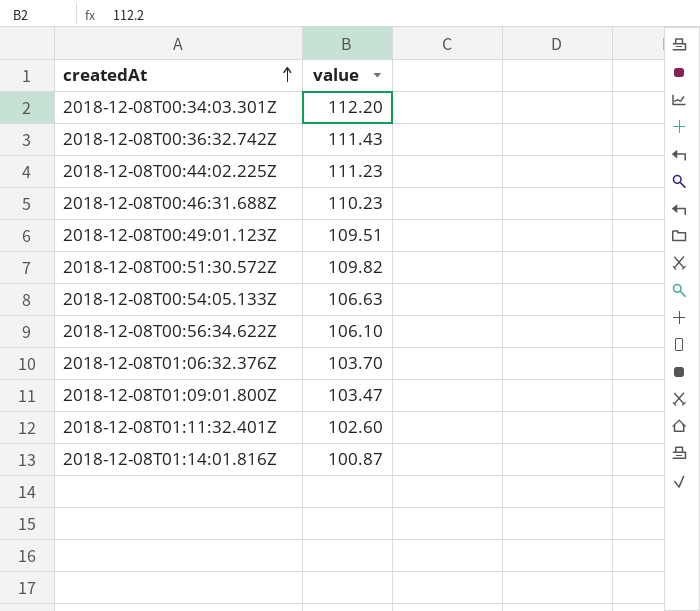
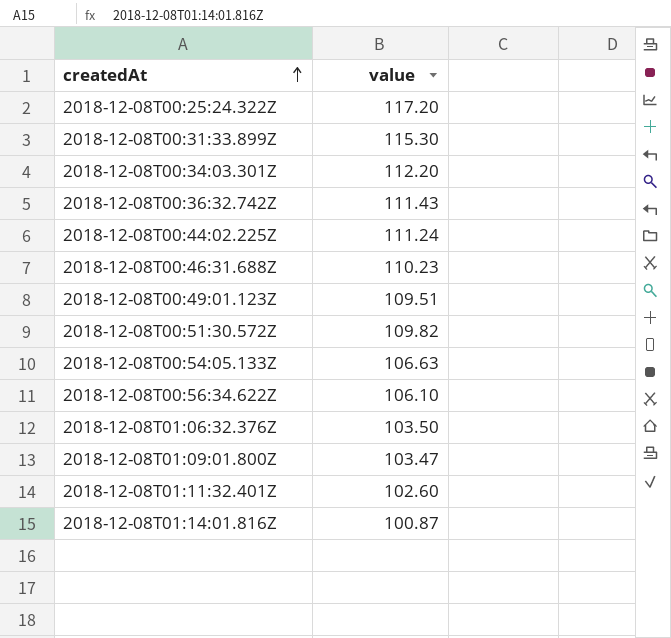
row 2018-12-08T00:25:24.322Z: none -> 117.20
row 2018-12-08T00:31:33.899Z: none -> 115.30
2018-12-08T00:44:02.225Z | value: 111.23 -> 111.24
2018-12-08T01:06:32.376Z | value: 103.70 -> 103.50

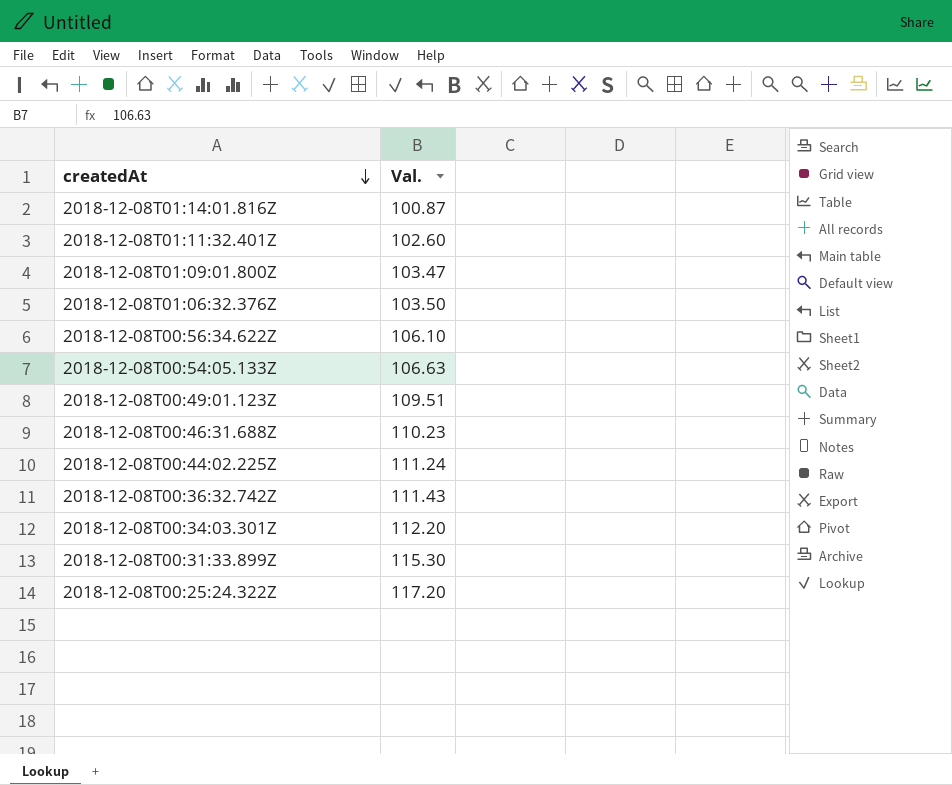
row order: createdAt ascending -> createdAt descending
column name: value -> Val.
row 2018-12-08T00:51:30.572Z: 109.82 -> none

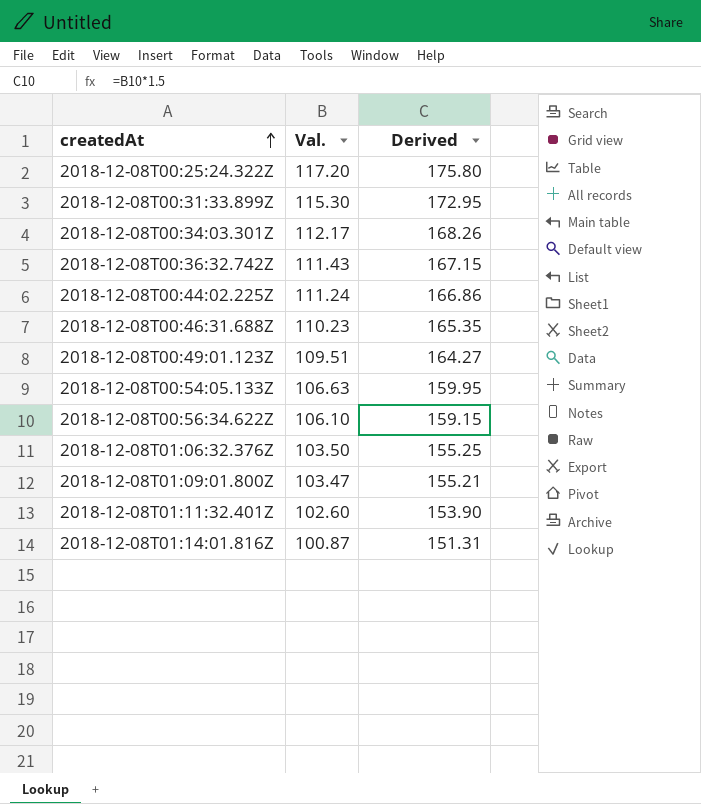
row order: createdAt descending -> createdAt ascending
column Derived | formula: none -> [Val.] * 1.5
2018-12-08T00:34:03.301Z | Val.: 112.20 -> 112.17

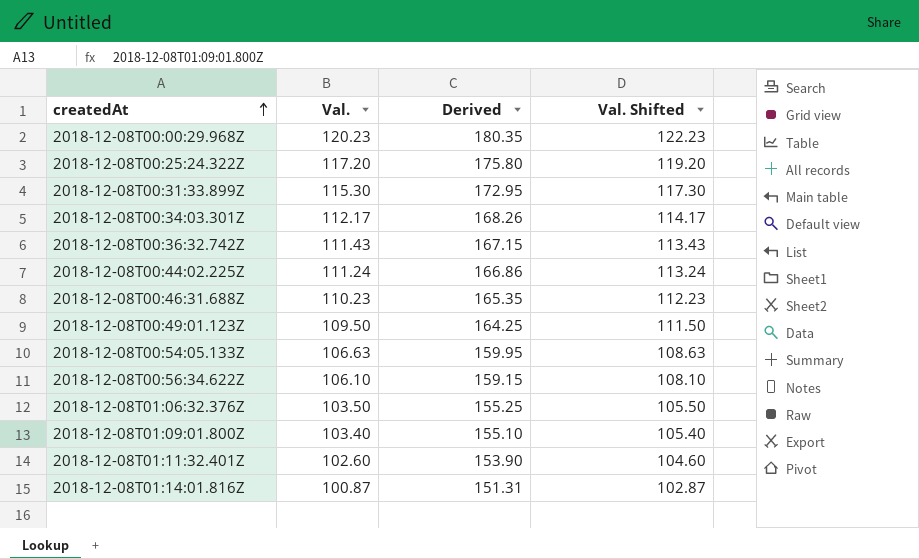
column Val. Shifted | formula: none -> [Val.] + 2
row 2018-12-08T00:00:29.968Z: none -> 120.23 | 180.35 | 122.23
2018-12-08T00:49:01.123Z | Val.: 109.51 -> 109.50
2018-12-08T00:49:01.123Z | Derived: 164.27 -> 164.25
2018-12-08T01:09:01.800Z | Val.: 103.47 -> 103.40
2018-12-08T01:09:01.800Z | Derived: 155.21 -> 155.10

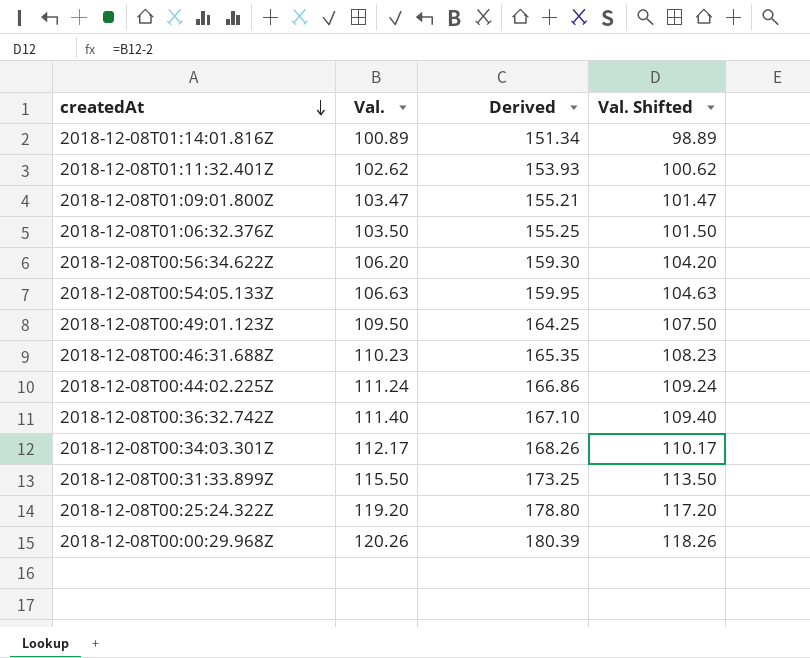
row order: createdAt ascending -> createdAt descending
column Val. Shifted | formula: [Val.] + 2 -> [Val.] - 2
2018-12-08T01:14:01.816Z | Val.: 100.87 -> 100.89
2018-12-08T01:14:01.816Z | Derived: 151.31 -> 151.34
2018-12-08T01:11:32.401Z | Val.: 102.60 -> 102.62
2018-12-08T01:11:32.401Z | Derived: 153.90 -> 153.93
2018-12-08T01:09:01.800Z | Val.: 103.40 -> 103.47
2018-12-08T01:09:01.800Z | Derived: 155.10 -> 155.21
2018-12-08T00:56:34.622Z | Val.: 106.10 -> 106.20
2018-12-08T00:56:34.622Z | Derived: 159.15 -> 159.30
2018-12-08T00:36:32.742Z | Val.: 111.43 -> 111.40
2018-12-08T00:36:32.742Z | Derived: 167.15 -> 167.10
2018-12-08T00:31:33.899Z | Val.: 115.30 -> 115.50
2018-12-08T00:31:33.899Z | Derived: 172.95 -> 173.25
2018-12-08T00:25:24.322Z | Val.: 117.20 -> 119.20
2018-12-08T00:25:24.322Z | Derived: 175.80 -> 178.80
2018-12-08T00:00:29.968Z | Val.: 120.23 -> 120.26
2018-12-08T00:00:29.968Z | Derived: 180.35 -> 180.39

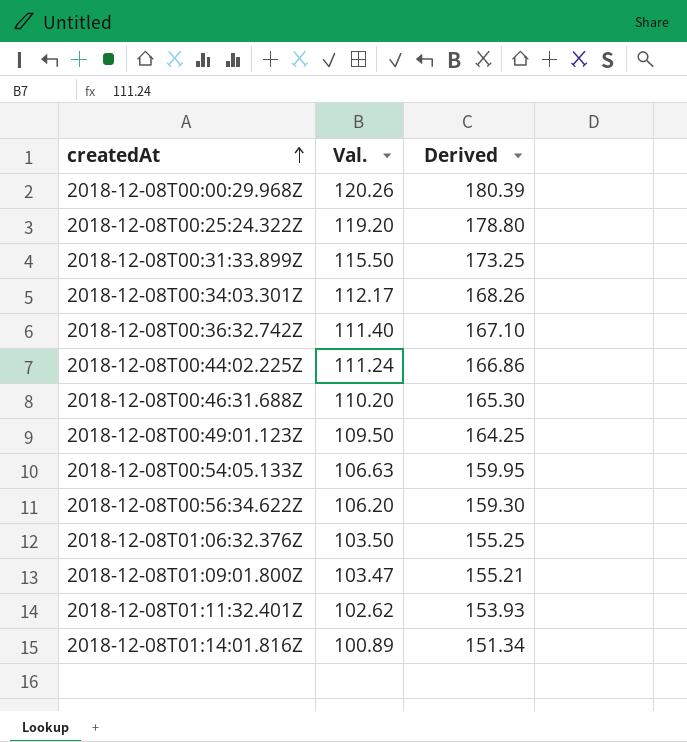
row order: createdAt descending -> createdAt ascending
column Val. Shifted | formula: [Val.] - 2 -> none
2018-12-08T00:46:31.688Z | Val.: 110.23 -> 110.20
2018-12-08T00:46:31.688Z | Derived: 165.35 -> 165.30

